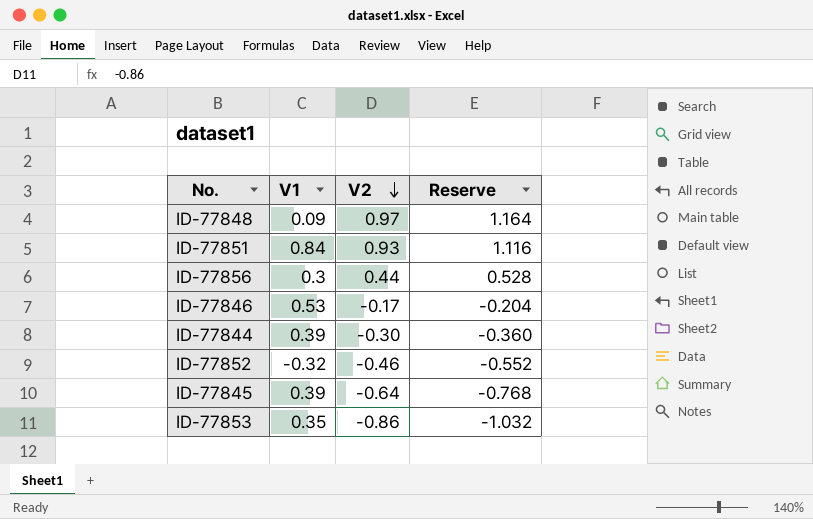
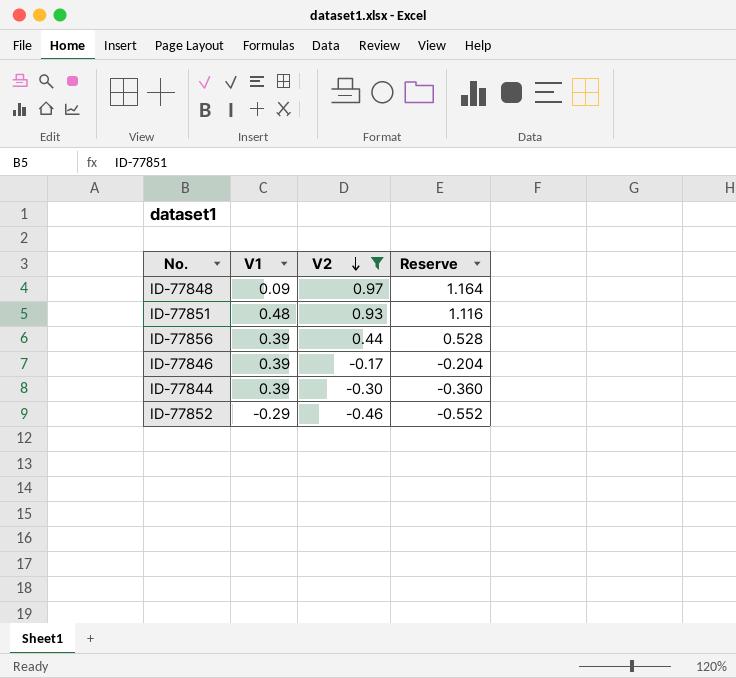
filter: none -> V2 >= -0.46
ID-77851 | V1: 0.84 -> 0.48
ID-77856 | V1: 0.3 -> 0.39
ID-77846 | V1: 0.53 -> 0.39
ID-77852 | V1: -0.32 -> -0.29

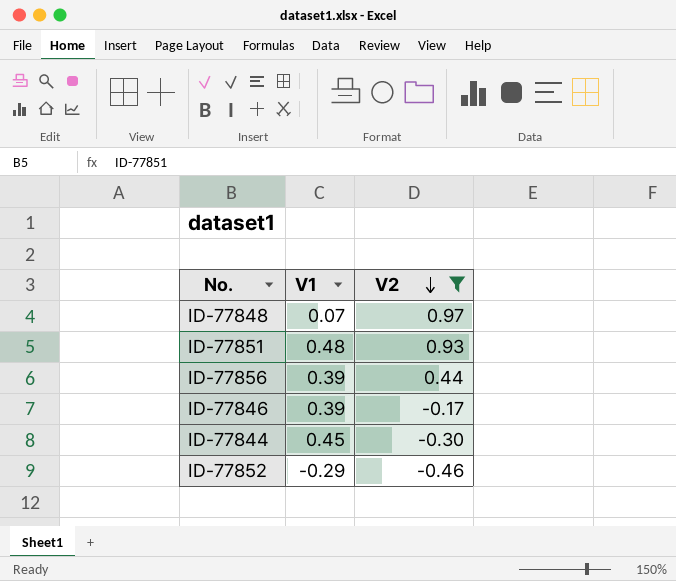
column Reserve | formula: [V2] * 1.2 -> none
ID-77848 | V1: 0.09 -> 0.07
ID-77844 | V1: 0.39 -> 0.45

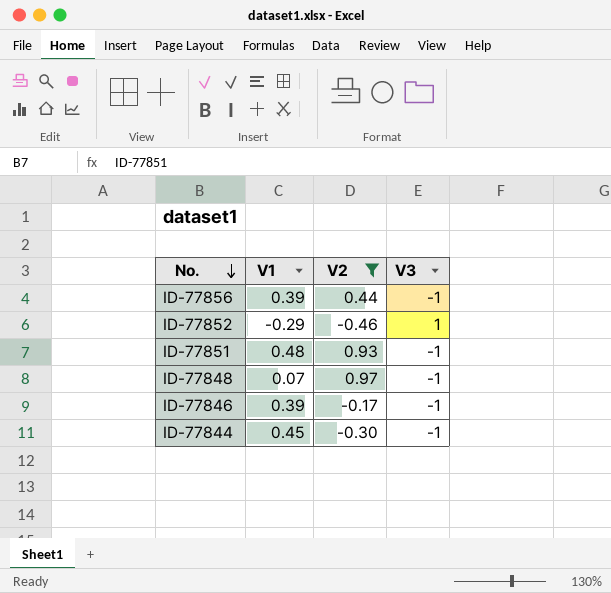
row order: V2 descending -> No. descending
column V3 | position: none -> 4

